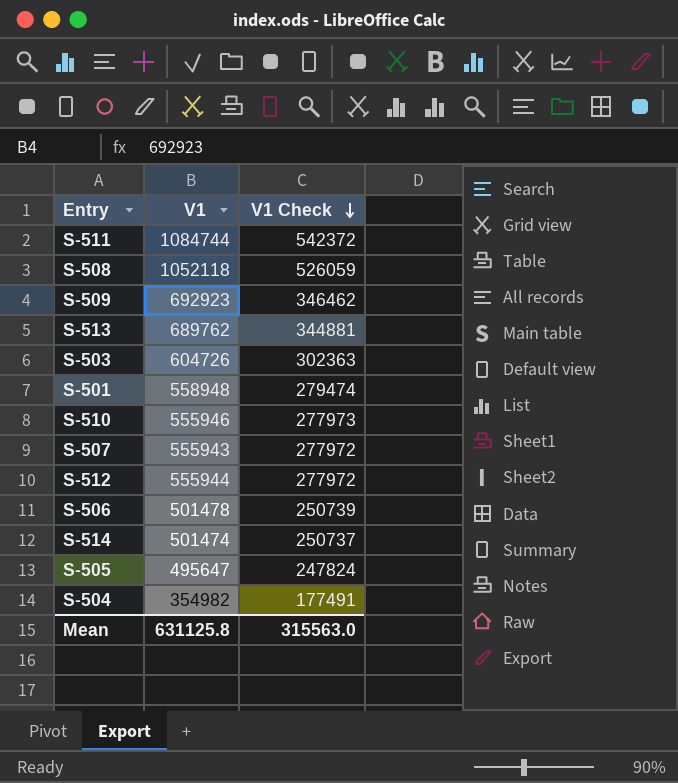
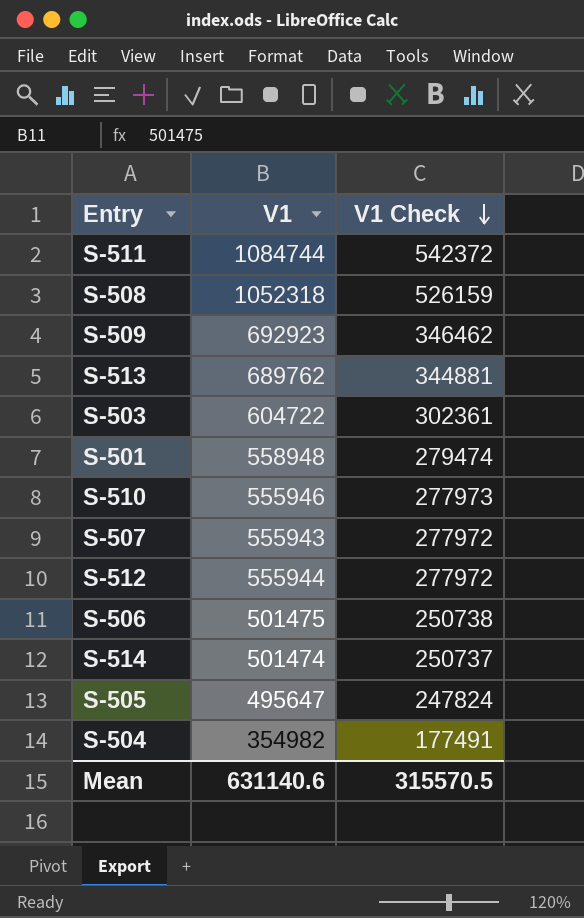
S-508 | V1: 1052118 -> 1052318
S-508 | V1 Check: 526059 -> 526159
S-503 | V1: 604726 -> 604722
S-503 | V1 Check: 302363 -> 302361
S-506 | V1: 501478 -> 501475
S-506 | V1 Check: 250739 -> 250738
Mean | V1: 631125.8 -> 631140.6
Mean | V1 Check: 315563.0 -> 315570.5

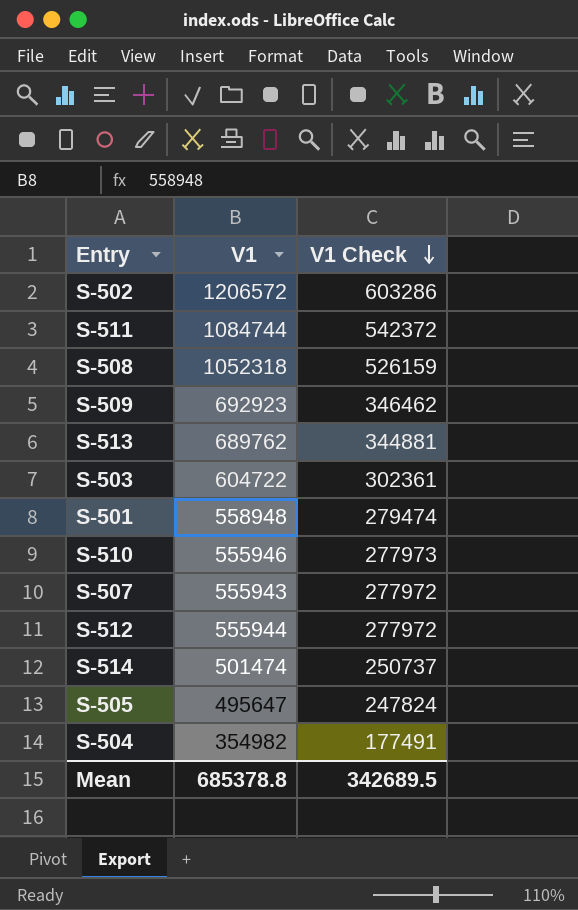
row S-506: 501475 | 250738 -> none
row S-502: none -> 1206572 | 603286
Mean | V1: 631140.6 -> 685378.8
Mean | V1 Check: 315570.5 -> 342689.5

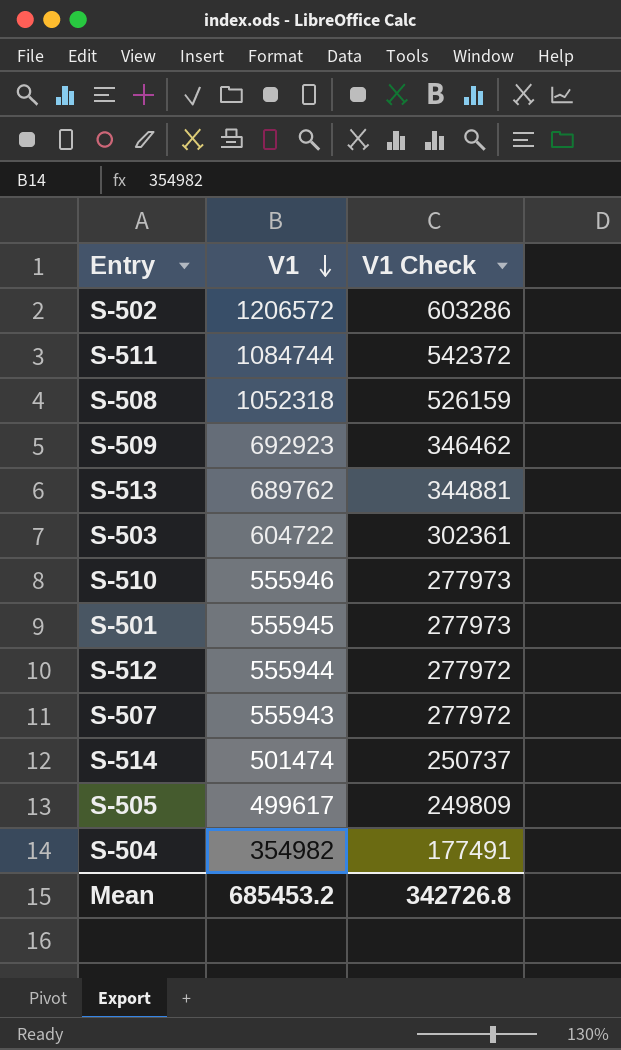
row order: V1 Check descending -> V1 descending
S-501 | V1: 558948 -> 555945
S-501 | V1 Check: 279474 -> 277973
S-505 | V1: 495647 -> 499617
S-505 | V1 Check: 247824 -> 249809
Mean | V1: 685378.8 -> 685453.2
Mean | V1 Check: 342689.5 -> 342726.8

